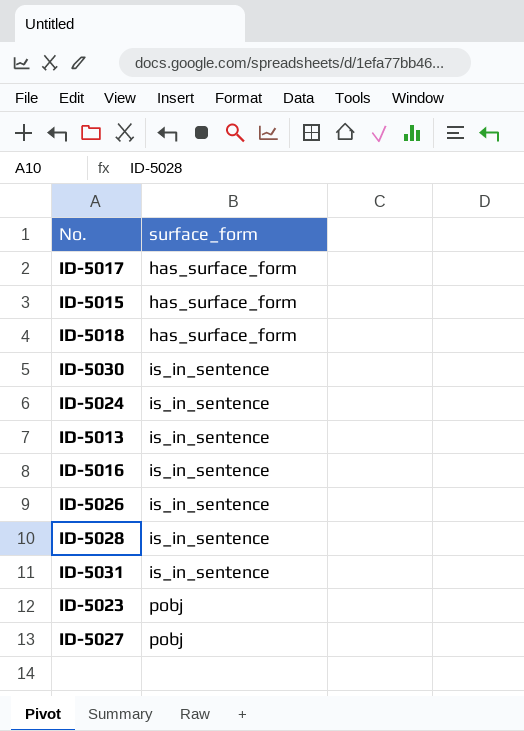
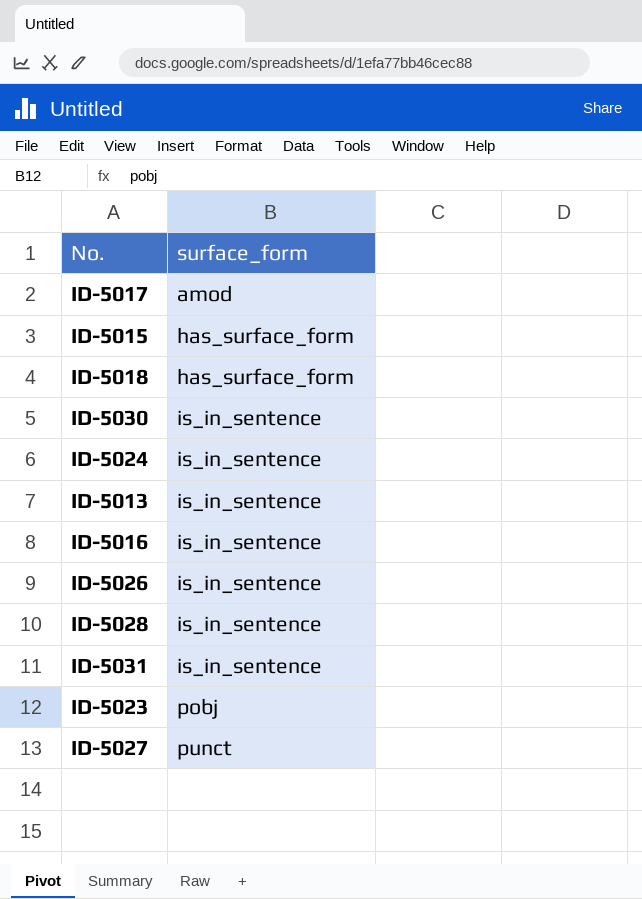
ID-5017 | surface_form: has_surface_form -> amod
ID-5027 | surface_form: pobj -> punct

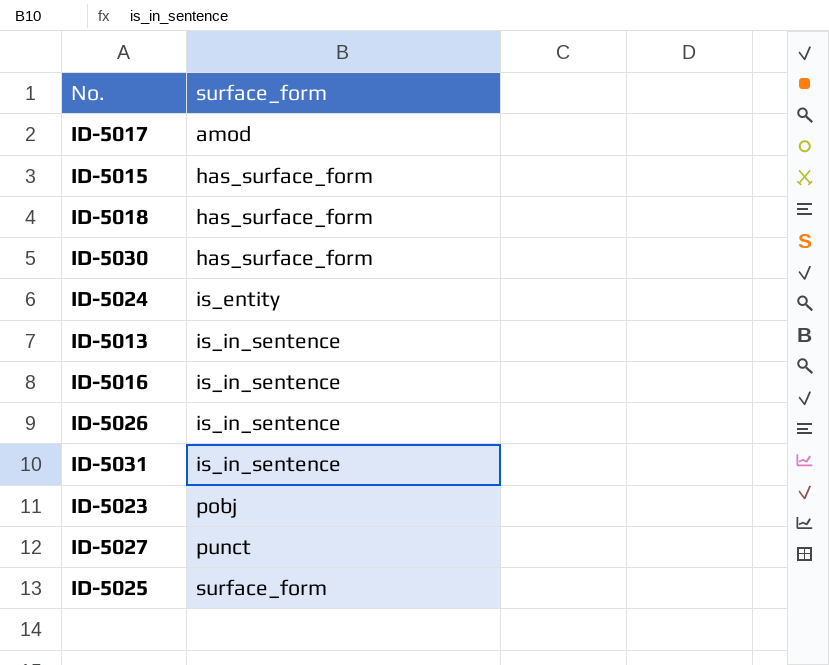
row ID-5028: is_in_sentence -> none
ID-5030 | surface_form: is_in_sentence -> has_surface_form
ID-5024 | surface_form: is_in_sentence -> is_entity
row ID-5025: none -> surface_form

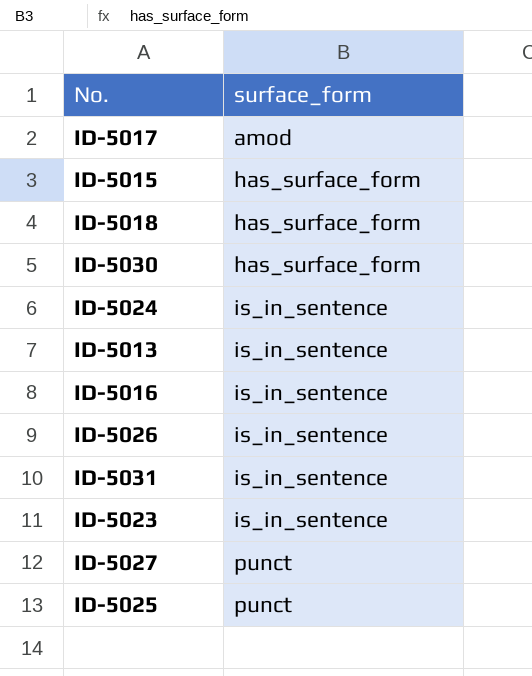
ID-5024 | surface_form: is_entity -> is_in_sentence
ID-5023 | surface_form: pobj -> is_in_sentence
ID-5025 | surface_form: surface_form -> punct

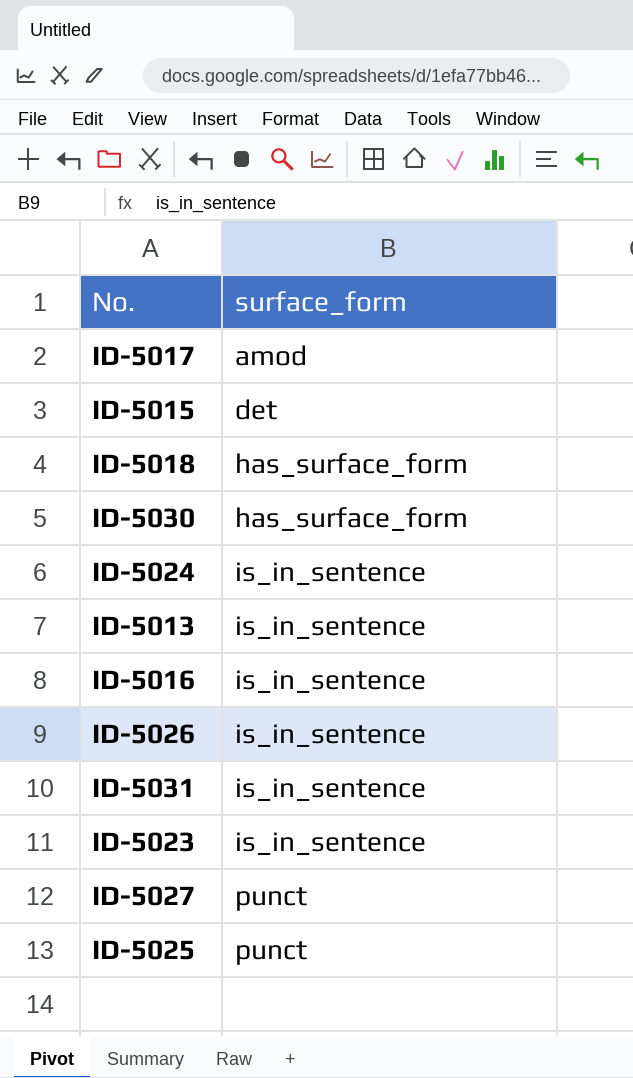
ID-5015 | surface_form: has_surface_form -> det

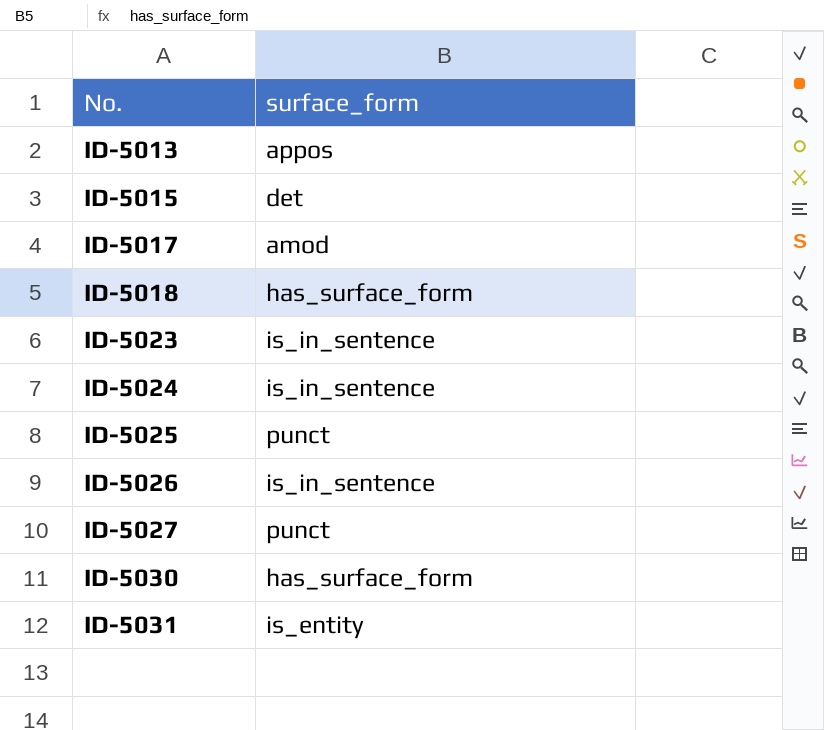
row order: surface_form ascending -> No. ascending
row ID-5016: is_in_sentence -> none
ID-5013 | surface_form: is_in_sentence -> appos
ID-5031 | surface_form: is_in_sentence -> is_entity

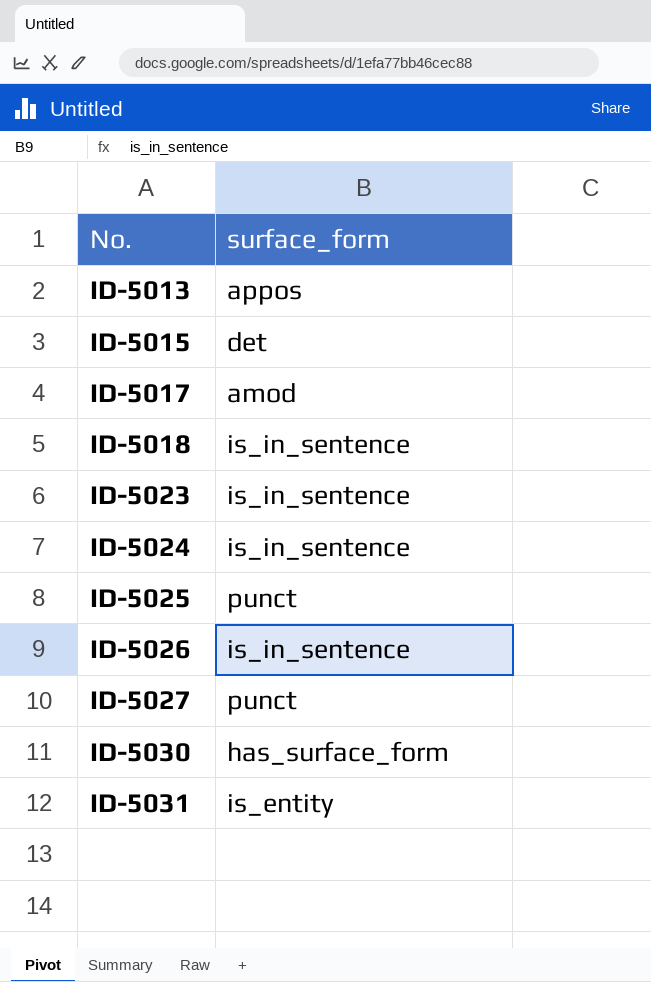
ID-5018 | surface_form: has_surface_form -> is_in_sentence

